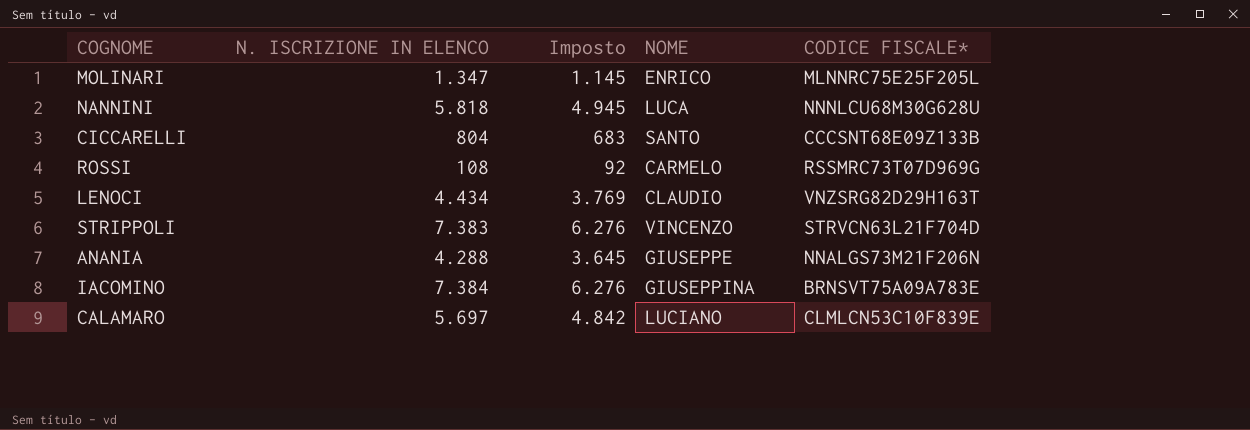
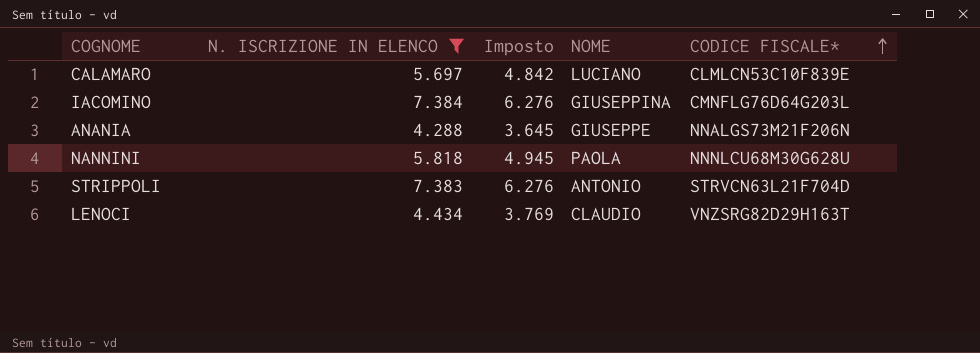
filter: none -> N. ISCRIZIONE IN ELENCO >= 4.288
row order: none -> CODICE FISCALE* ascending
IACOMINO | CODICE FISCALE*: BRNSVT75A09A783E -> CMNFLG76D64G203L
NANNINI | NOME: LUCA -> PAOLA
STRIPPOLI | NOME: VINCENZO -> ANTONIO

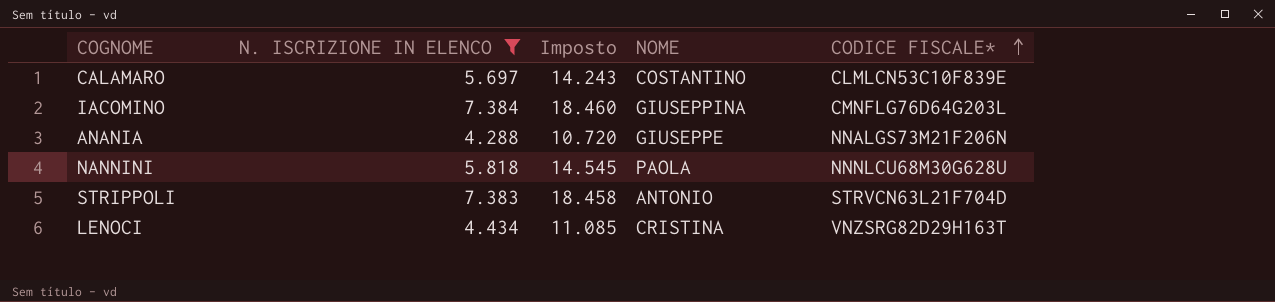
column Imposto | formula: [N. ISCRIZIONE IN ELENCO] * 0,85 -> [N. ISCRIZIONE IN ELENCO] * 2,5
CALAMARO | NOME: LUCIANO -> COSTANTINO
LENOCI | NOME: CLAUDIO -> CRISTINA

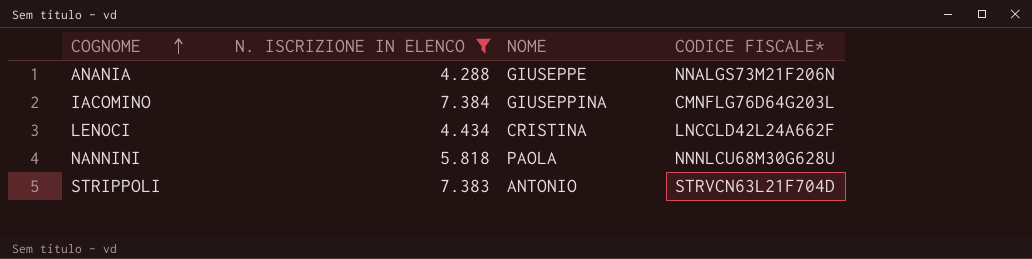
row order: CODICE FISCALE* ascending -> COGNOME ascending
column Imposto | formula: [N. ISCRIZIONE IN ELENCO] * 2,5 -> none
row CALAMARO: 5.697 | 14.243 | COSTANTINO | CLMLCN53C10F839E -> none
LENOCI | CODICE FISCALE*: VNZSRG82D29H163T -> LNCCLD42L24A662F

